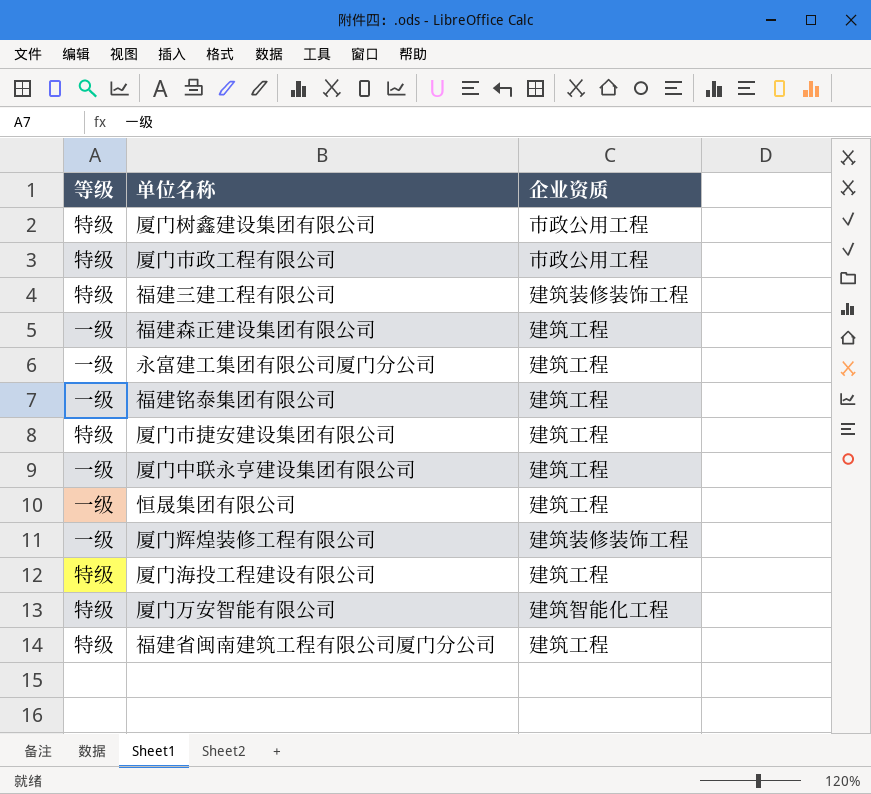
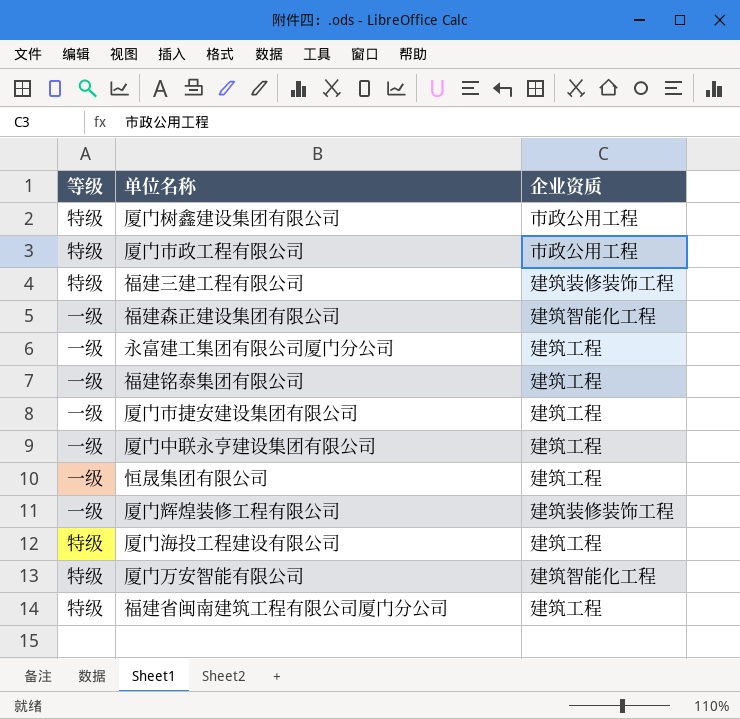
福建森正建设集团有限公司 | 企业资质: 建筑工程 -> 建筑智能化工程
厦门市捷安建设集团有限公司 | 等级: 特级 -> 一级

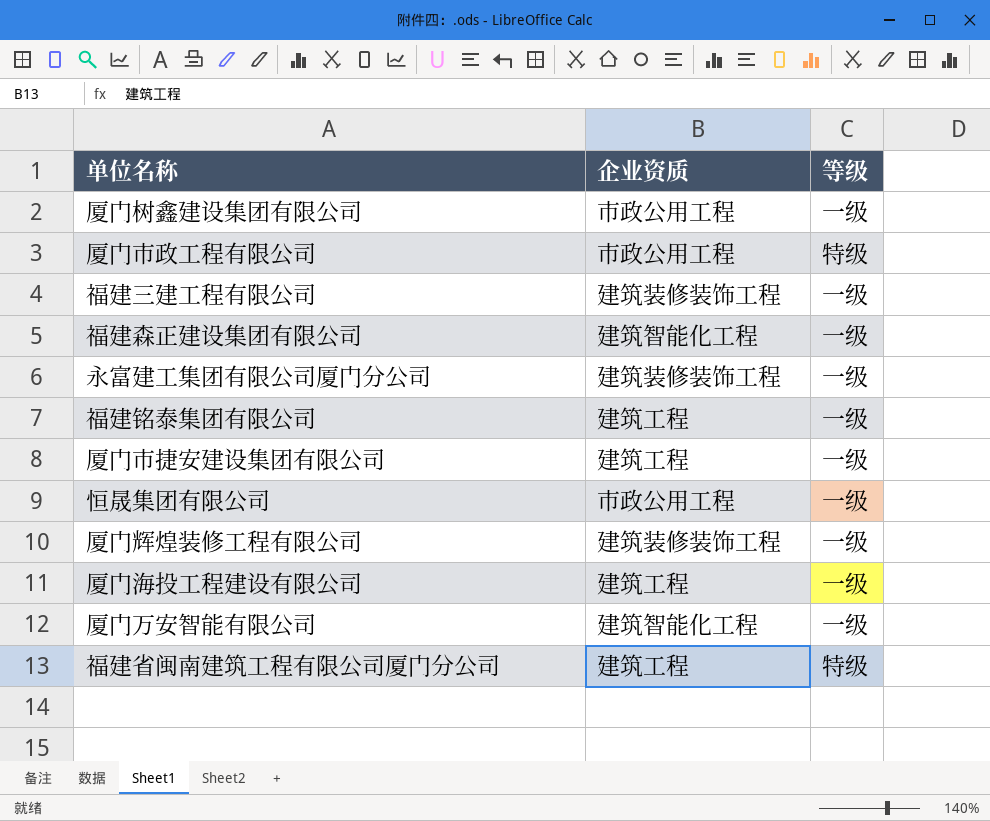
column 等级 | position: 1 -> 3
row 厦门中联永亨建设集团有限公司: 一级 | 建筑工程 -> none
厦门树鑫建设集团有限公司 | 等级: 特级 -> 一级
福建三建工程有限公司 | 等级: 特级 -> 一级
永富建工集团有限公司厦门分公司 | 企业资质: 建筑工程 -> 建筑装修装饰工程
恒晟集团有限公司 | 企业资质: 建筑工程 -> 市政公用工程
厦门海投工程建设有限公司 | 等级: 特级 -> 一级
厦门万安智能有限公司 | 等级: 特级 -> 一级

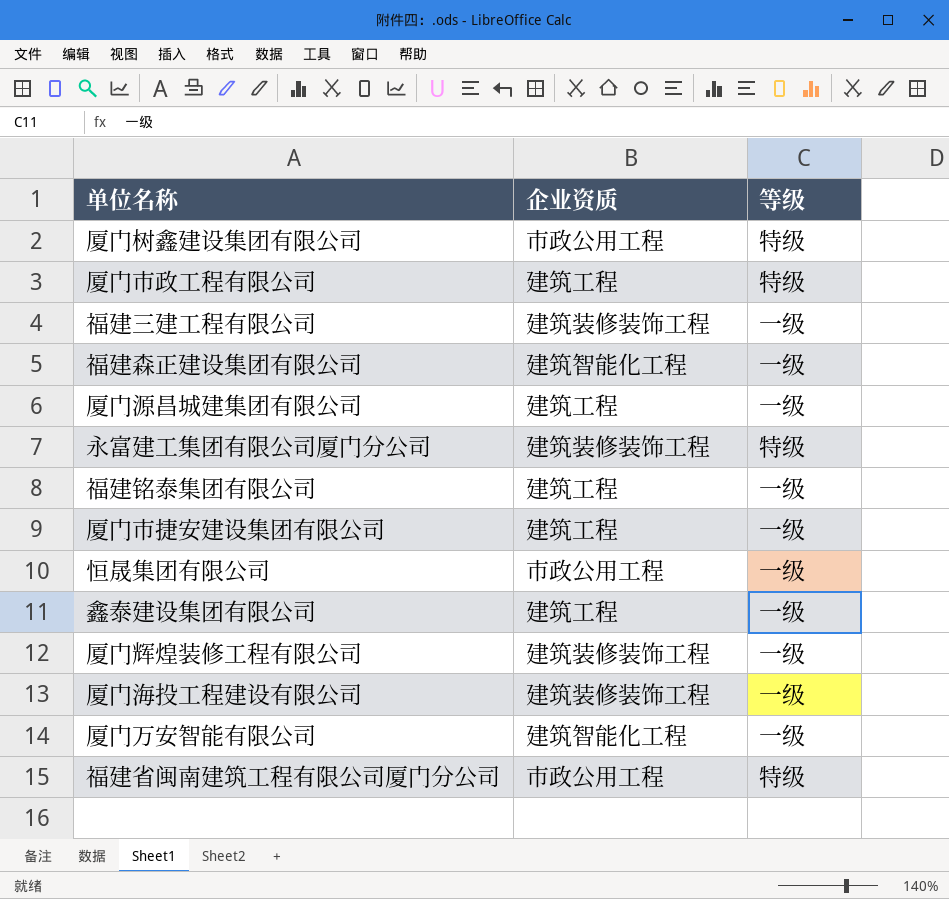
厦门树鑫建设集团有限公司 | 等级: 一级 -> 特级
厦门市政工程有限公司 | 企业资质: 市政公用工程 -> 建筑工程
row 厦门源昌城建集团有限公司: none -> 建筑工程 | 一级
永富建工集团有限公司厦门分公司 | 等级: 一级 -> 特级
row 鑫泰建设集团有限公司: none -> 建筑工程 | 一级
厦门海投工程建设有限公司 | 企业资质: 建筑工程 -> 建筑装修装饰工程
福建省闽南建筑工程有限公司厦门分公司 | 企业资质: 建筑工程 -> 市政公用工程

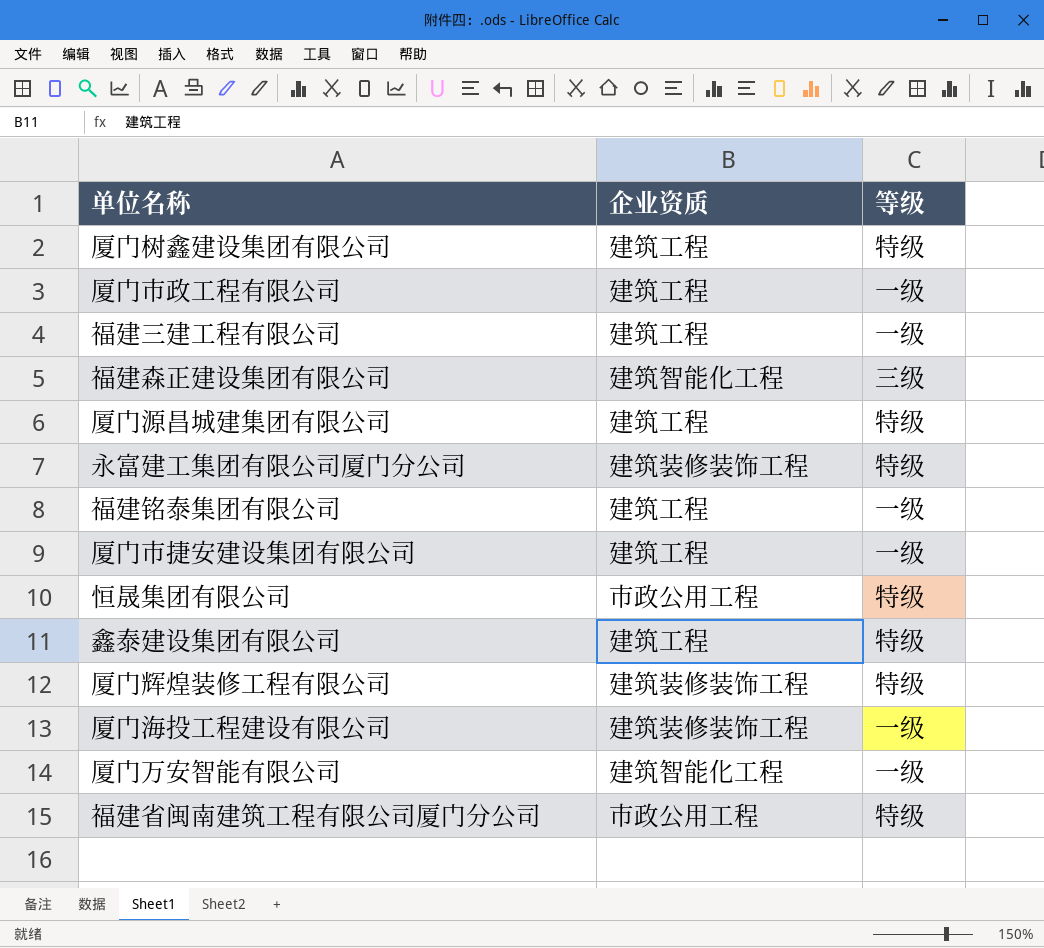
厦门树鑫建设集团有限公司 | 企业资质: 市政公用工程 -> 建筑工程
厦门市政工程有限公司 | 等级: 特级 -> 一级
福建三建工程有限公司 | 企业资质: 建筑装修装饰工程 -> 建筑工程
福建森正建设集团有限公司 | 等级: 一级 -> 三级
厦门源昌城建集团有限公司 | 等级: 一级 -> 特级
恒晟集团有限公司 | 等级: 一级 -> 特级
鑫泰建设集团有限公司 | 等级: 一级 -> 特级
厦门辉煌装修工程有限公司 | 等级: 一级 -> 特级

